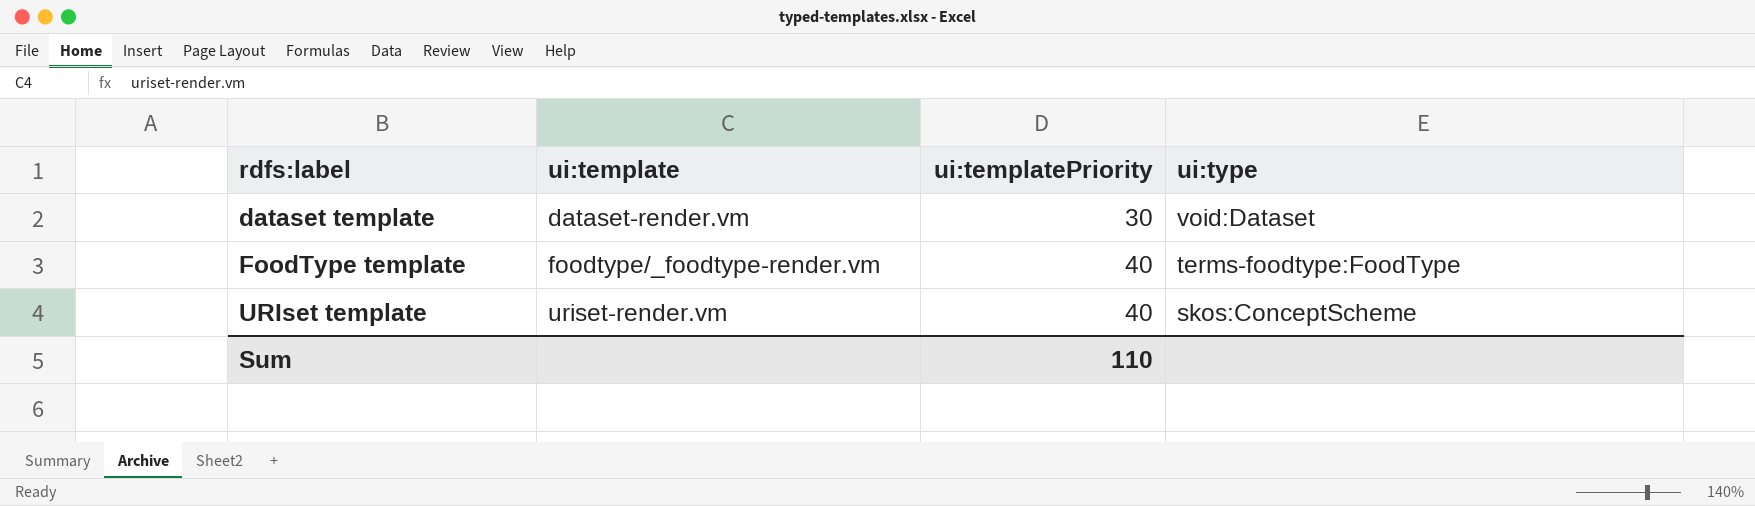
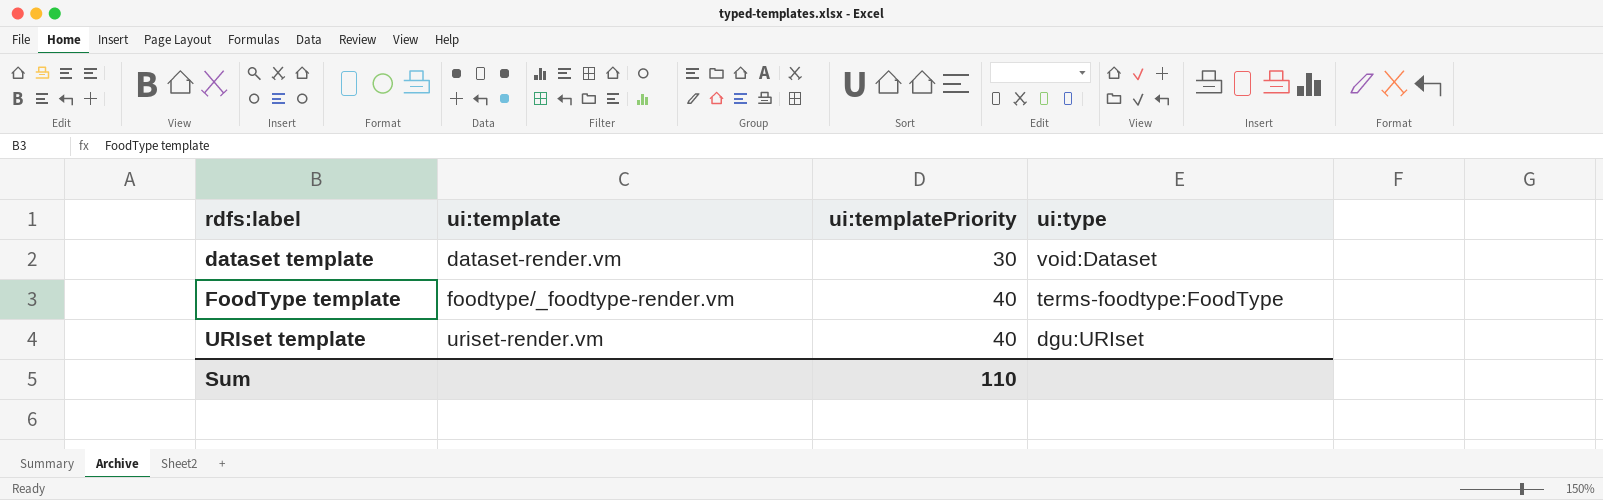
URIset template | ui:type: skos:ConceptScheme -> dgu:URIset

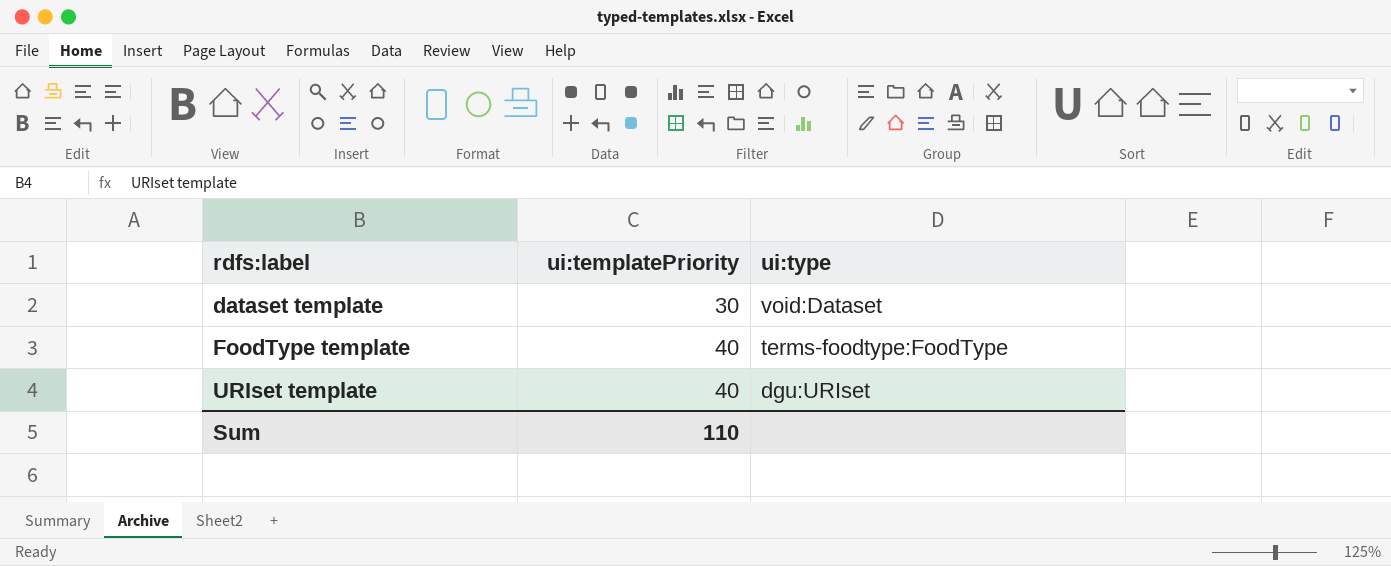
column ui:template | position: 2 -> none

